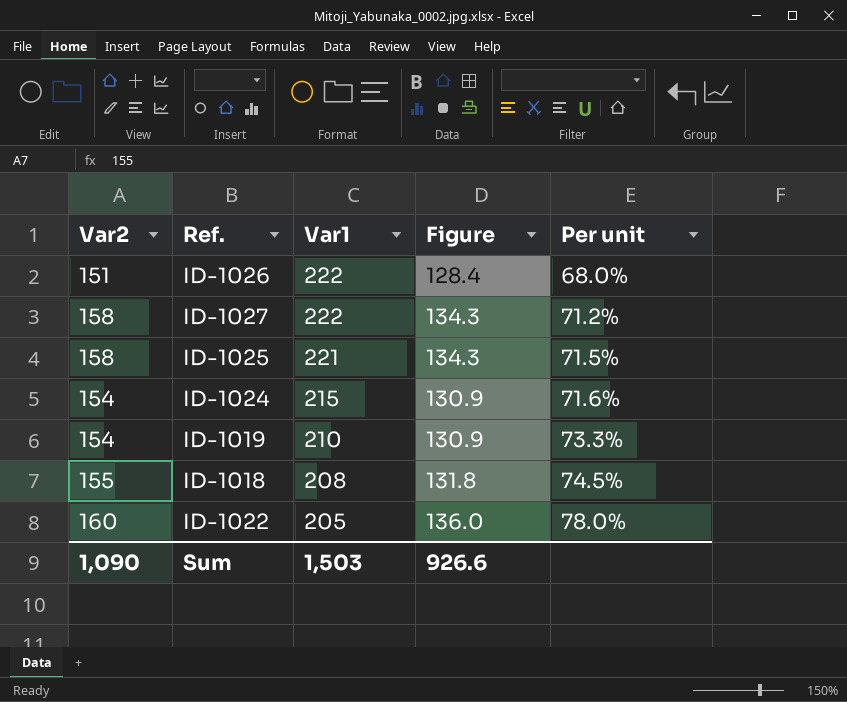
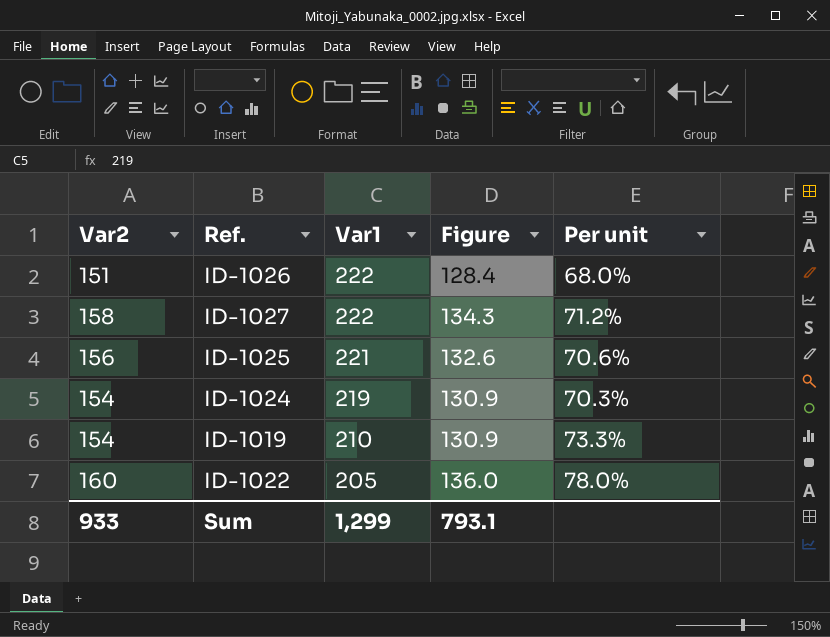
row ID-1018: 155 | 208 | 131.8 | 74.5% -> none
ID-1025 | Var2: 158 -> 156
ID-1025 | Figure: 134.3 -> 132.6
ID-1025 | Per unit: 71.5% -> 70.6%
ID-1024 | Var1: 215 -> 219
ID-1024 | Per unit: 71.6% -> 70.3%
Sum | Var2: 1,090 -> 933
Sum | Var1: 1,503 -> 1,299
Sum | Figure: 926.6 -> 793.1

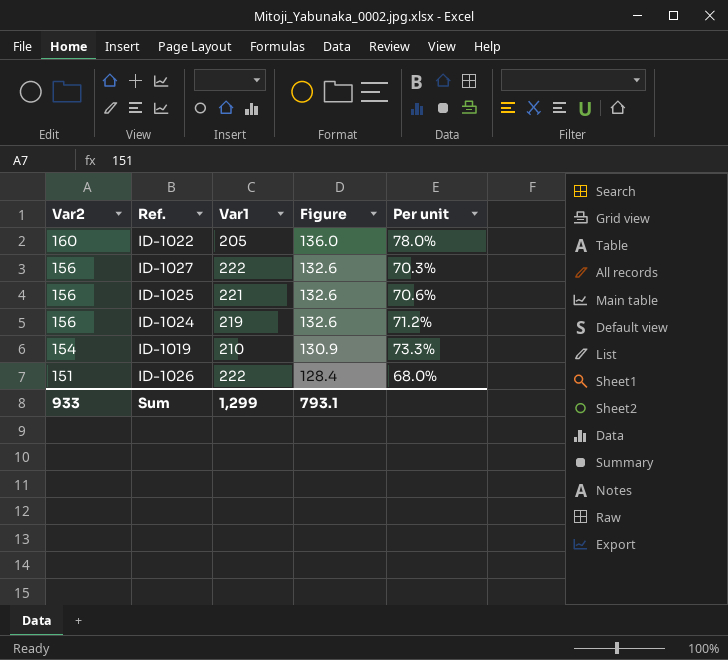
row order: Var1 descending -> Var2 descending
ID-1027 | Var2: 158 -> 156
ID-1027 | Figure: 134.3 -> 132.6
ID-1027 | Per unit: 71.2% -> 70.3%
ID-1024 | Var2: 154 -> 156
ID-1024 | Figure: 130.9 -> 132.6
ID-1024 | Per unit: 70.3% -> 71.2%

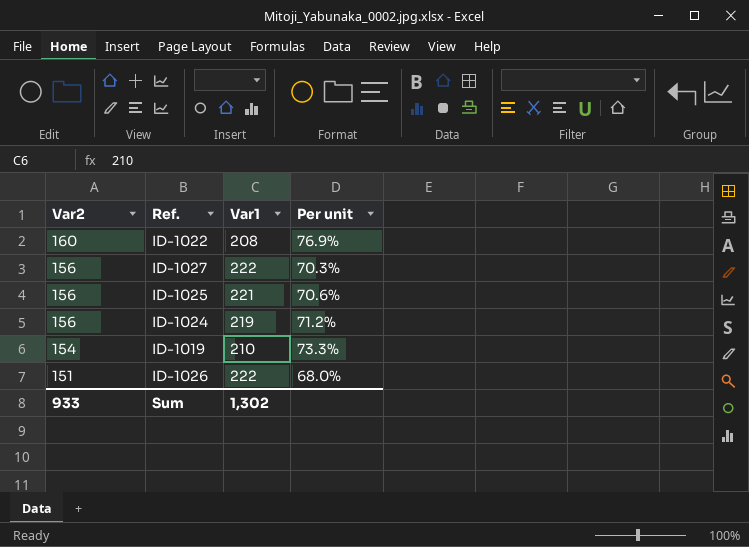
column Figure | formula: [Var2] * 0.85 -> none
ID-1022 | Var1: 205 -> 208
ID-1022 | Per unit: 78.0% -> 76.9%
Sum | Var1: 1,299 -> 1,302

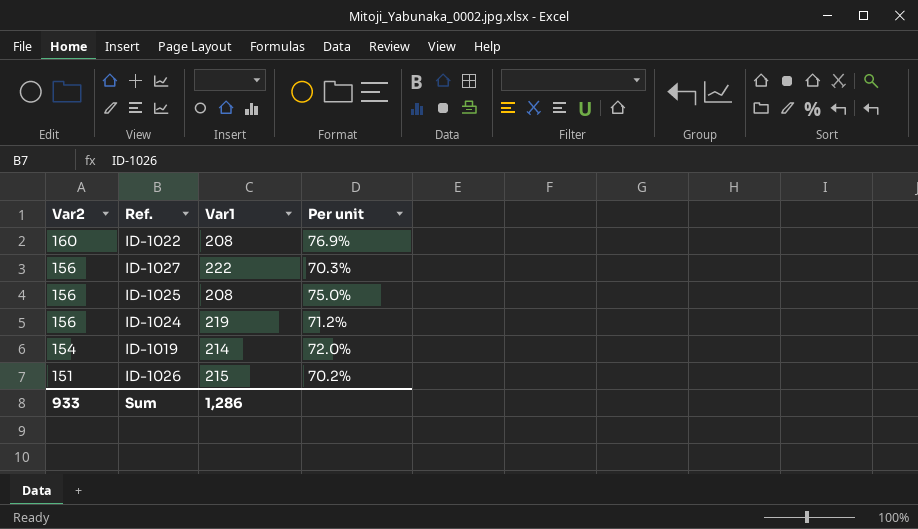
ID-1025 | Var1: 221 -> 208
ID-1025 | Per unit: 70.6% -> 75.0%
ID-1019 | Var1: 210 -> 214
ID-1019 | Per unit: 73.3% -> 72.0%
ID-1026 | Var1: 222 -> 215
ID-1026 | Per unit: 68.0% -> 70.2%
Sum | Var1: 1,302 -> 1,286

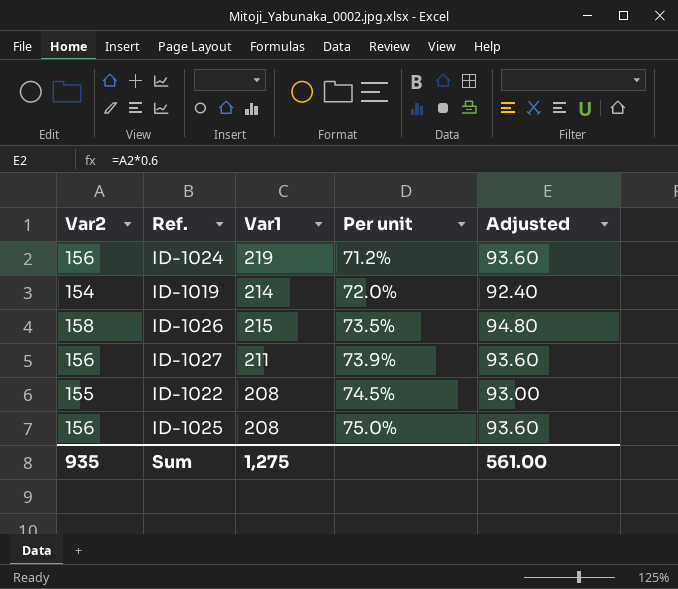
row order: Var2 descending -> Per unit ascending
column Adjusted | formula: none -> [Var2] * 0.6
ID-1026 | Var2: 151 -> 158
ID-1026 | Per unit: 70.2% -> 73.5%
ID-1027 | Var1: 222 -> 211
ID-1027 | Per unit: 70.3% -> 73.9%
ID-1022 | Var2: 160 -> 155
ID-1022 | Per unit: 76.9% -> 74.5%
Sum | Var2: 933 -> 935
Sum | Var1: 1,286 -> 1,275

